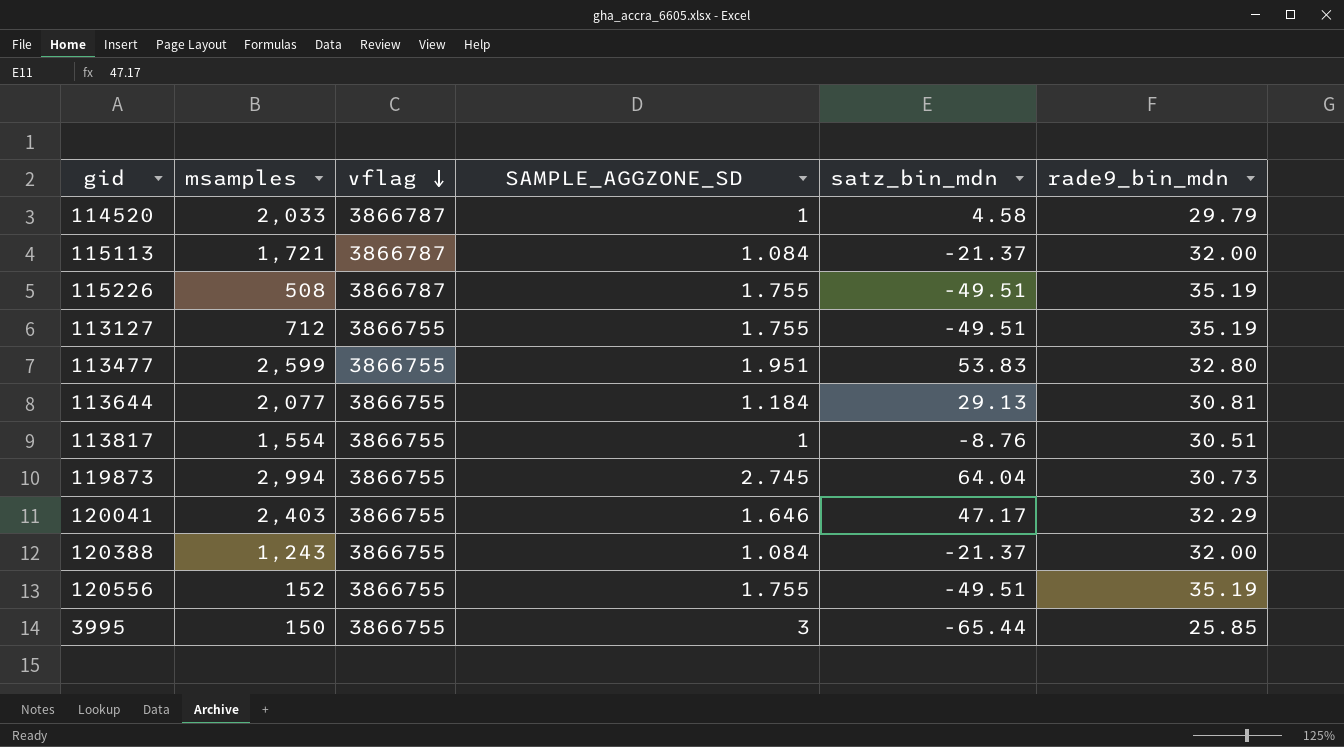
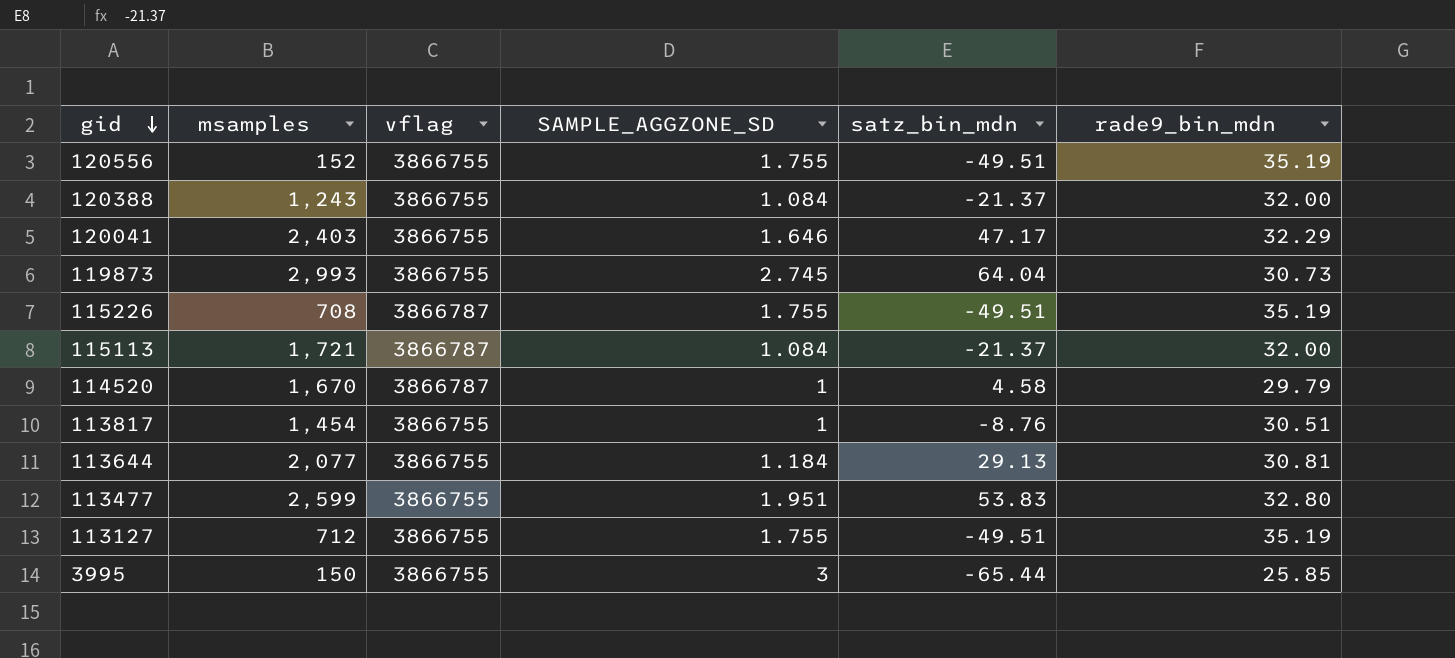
row order: vflag descending -> gid descending
119873 | msamples: 2,994 -> 2,993
115226 | msamples: 508 -> 708
114520 | msamples: 2,033 -> 1,670
113817 | msamples: 1,554 -> 1,454

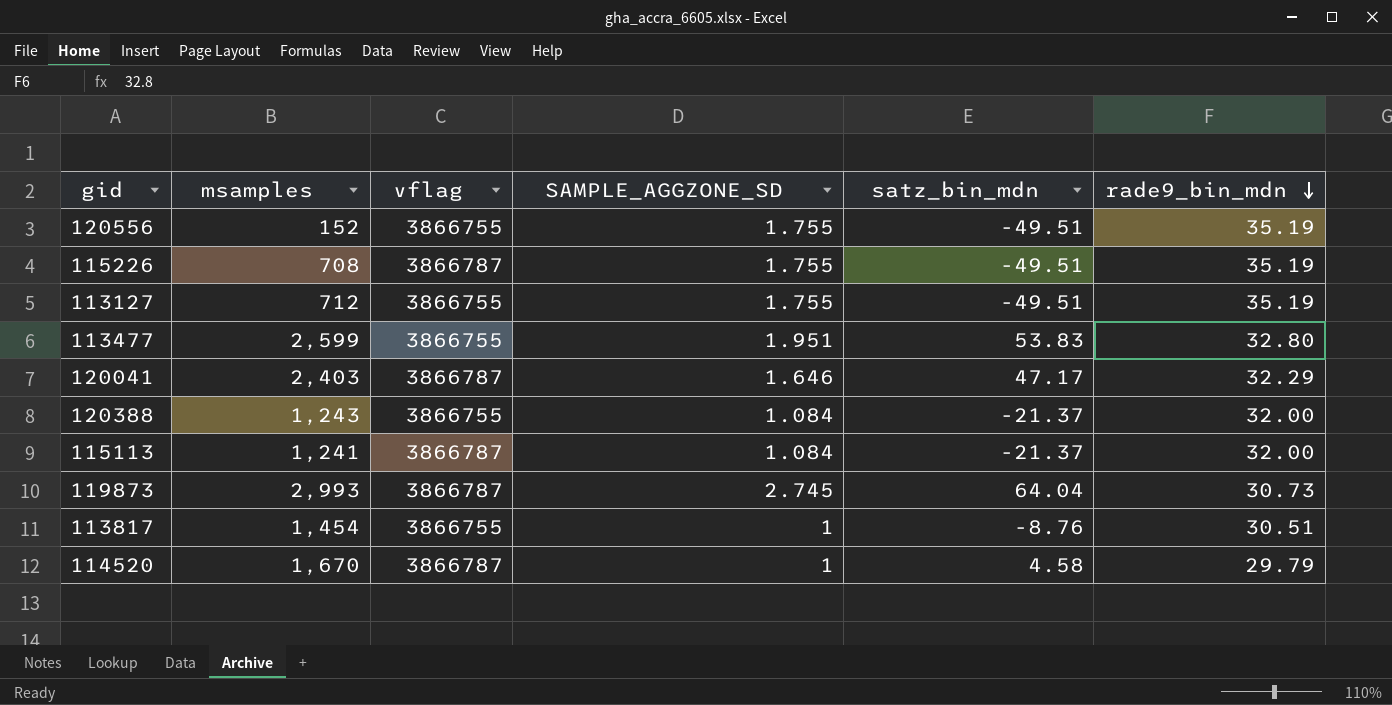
row order: gid descending -> rade9_bin_mdn descending
row 113644: 2,077 | 3866755 | 1.184 | 29.13 | 30.81 -> none
row 3995: 150 | 3866755 | 3 | -65.44 | 25.85 -> none
120041 | vflag: 3866755 -> 3866787
115113 | msamples: 1,721 -> 1,241
119873 | vflag: 3866755 -> 3866787

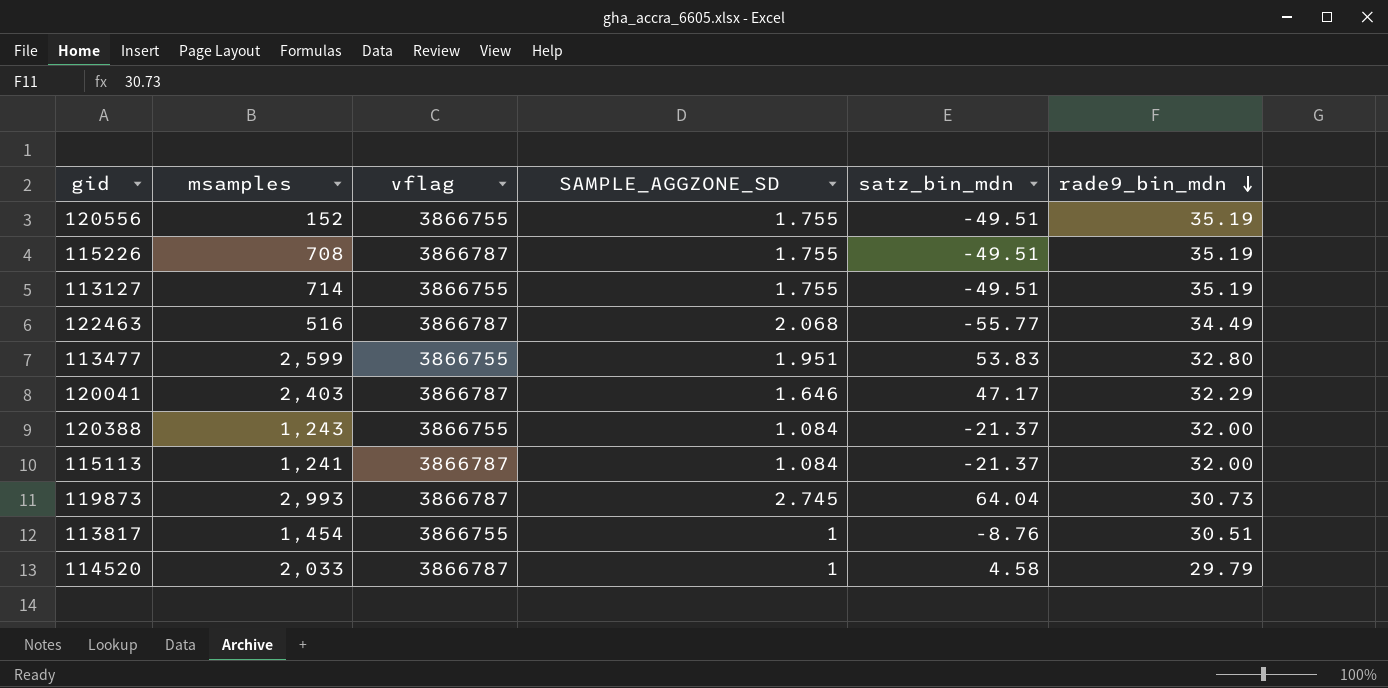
113127 | msamples: 712 -> 714
row 122463: none -> 516 | 3866787 | 2.068 | -55.77 | 34.49
114520 | msamples: 1,670 -> 2,033

